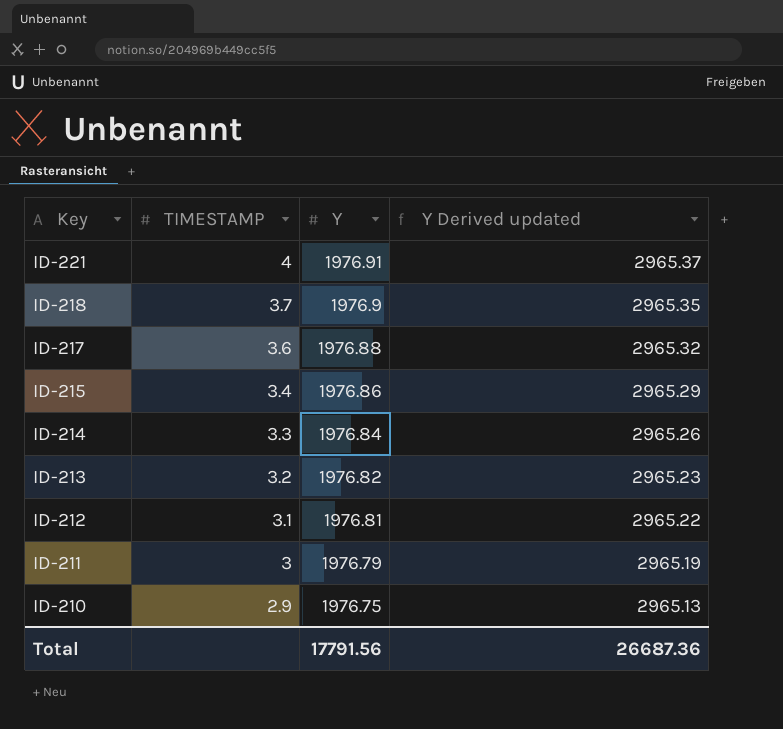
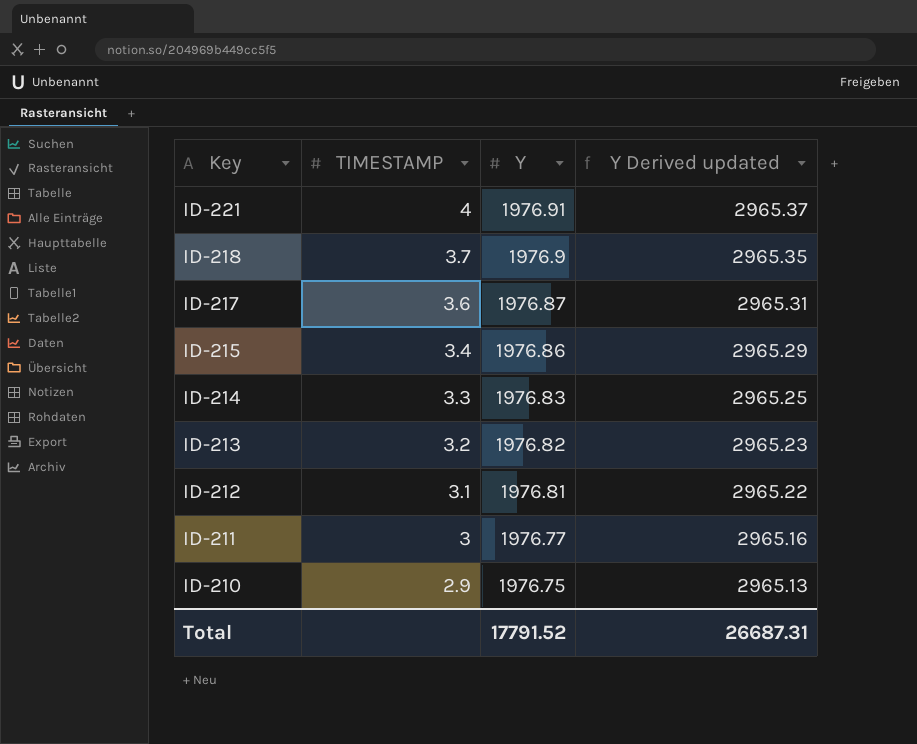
ID-217 | Y: 1976.88 -> 1976.87
ID-217 | Y Derived updated: 2965.32 -> 2965.31
ID-214 | Y: 1976.84 -> 1976.83
ID-214 | Y Derived updated: 2965.26 -> 2965.25
ID-211 | Y: 1976.79 -> 1976.77
ID-211 | Y Derived updated: 2965.19 -> 2965.16
Total | Y: 17791.56 -> 17791.52
Total | Y Derived updated: 26687.36 -> 26687.31

